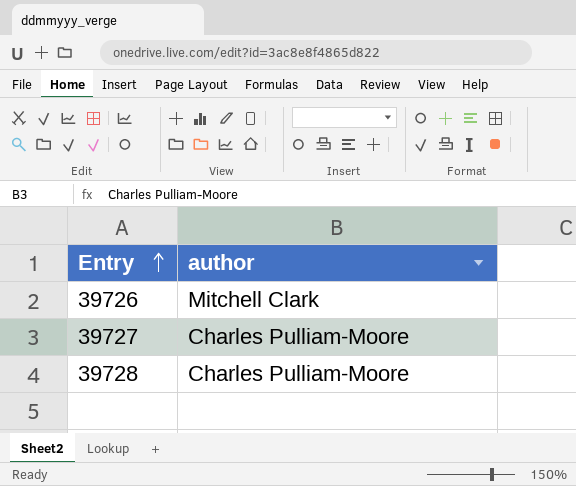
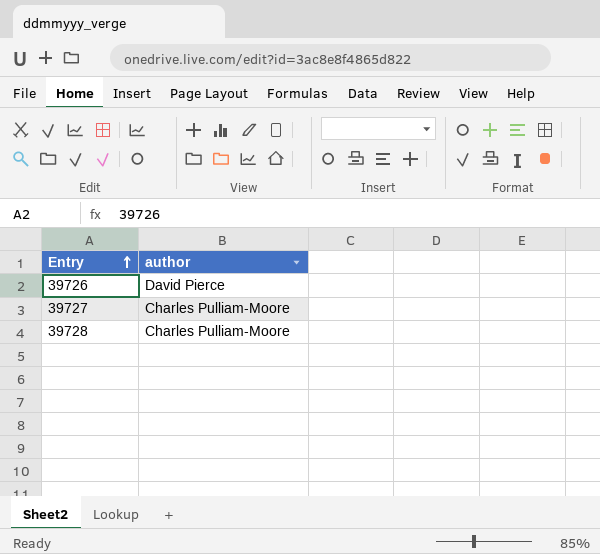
39726 | author: Mitchell Clark -> David Pierce

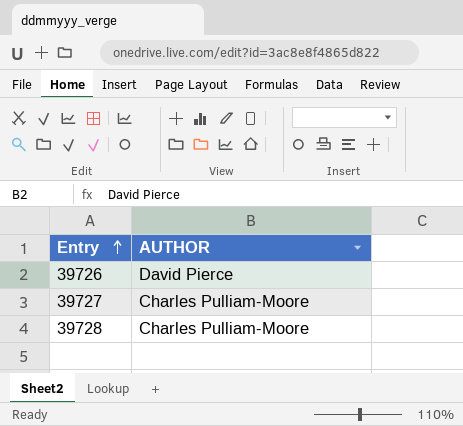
column name: author -> AUTHOR

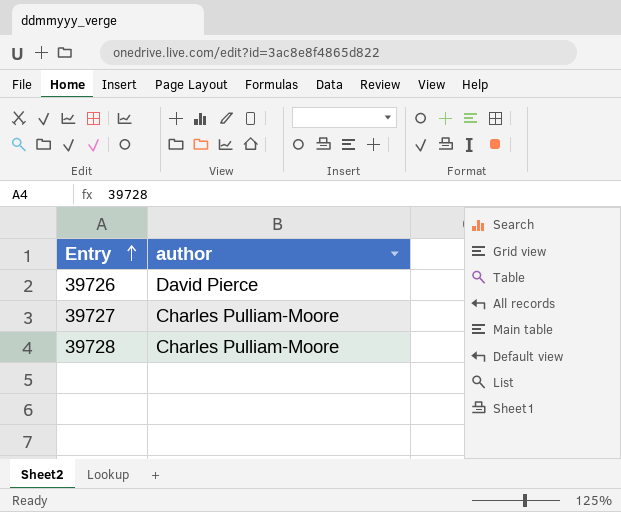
column name: AUTHOR -> author

